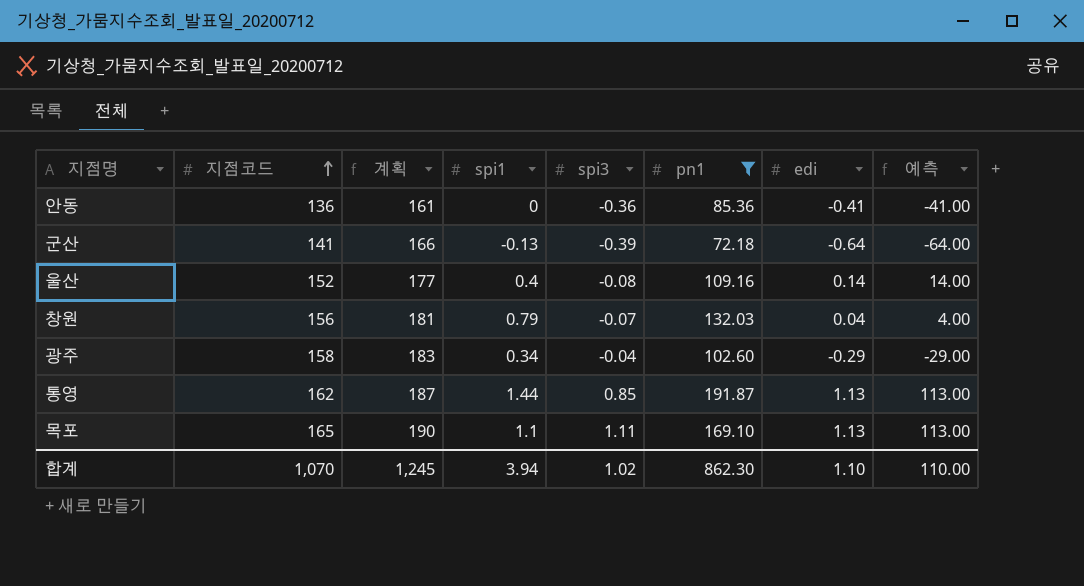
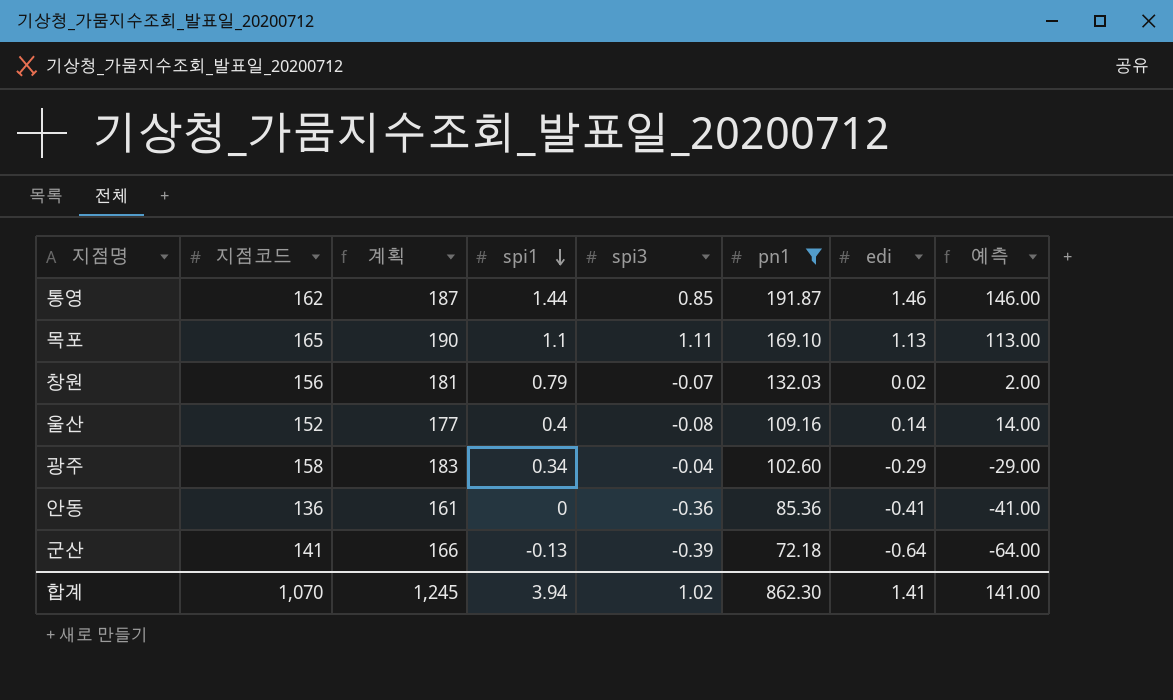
row order: 지점코드 ascending -> spi1 descending
통영 | edi: 1.13 -> 1.46
통영 | 예측: 113.00 -> 146.00
창원 | edi: 0.04 -> 0.02
창원 | 예측: 4.00 -> 2.00
합계 | edi: 1.10 -> 1.41
합계 | 예측: 110.00 -> 141.00

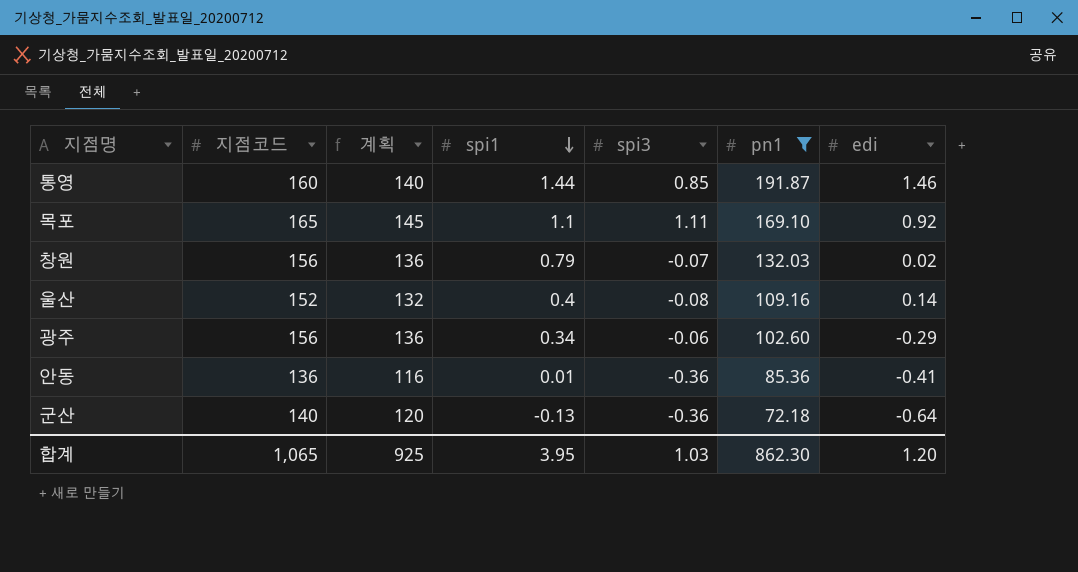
column 예측 | formula: [edi] * 100 -> none
column 계획 | formula: [지점코드] + 25 -> [지점코드] - 20
통영 | 지점코드: 162 -> 160
목포 | edi: 1.13 -> 0.92
광주 | 지점코드: 158 -> 156
광주 | spi3: -0.04 -> -0.06
안동 | spi1: 0 -> 0.01
군산 | 지점코드: 141 -> 140
군산 | spi3: -0.39 -> -0.36
합계 | 지점코드: 1,070 -> 1,065
합계 | 계획: 1,245 -> 925
합계 | spi1: 3.94 -> 3.95
합계 | spi3: 1.02 -> 1.03
합계 | edi: 1.41 -> 1.20

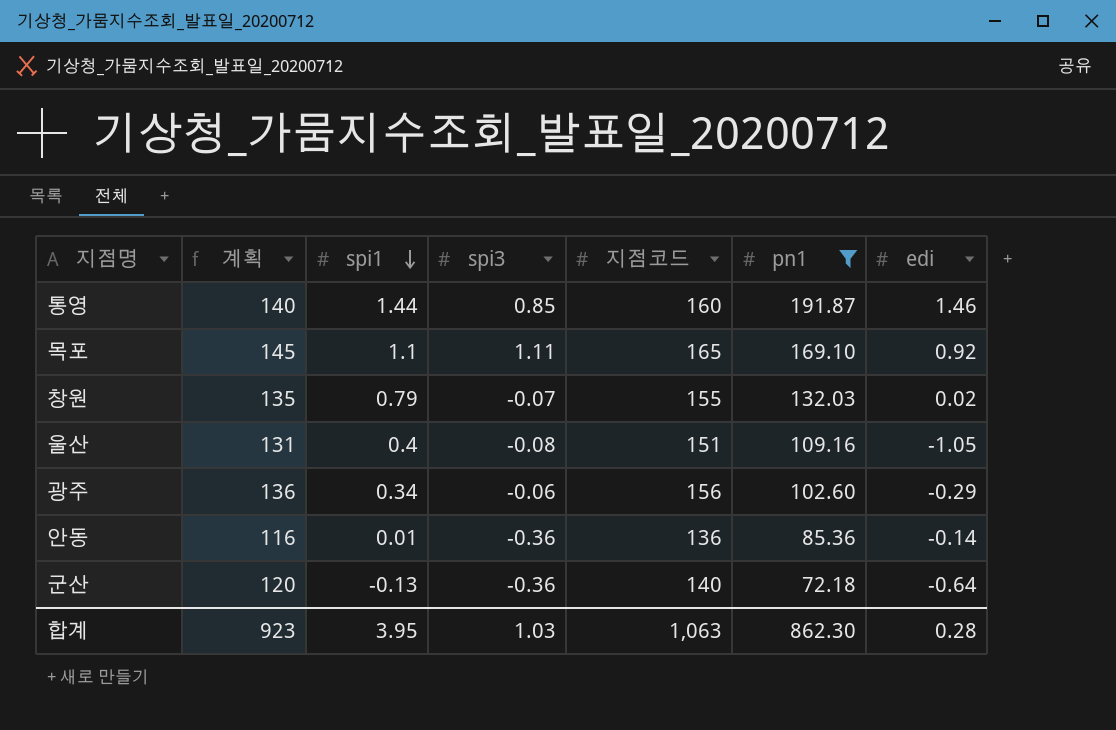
column 지점코드 | position: 2 -> 5
창원 | 계획: 136 -> 135
창원 | 지점코드: 156 -> 155
울산 | 계획: 132 -> 131
울산 | 지점코드: 152 -> 151
울산 | edi: 0.14 -> -1.05
안동 | edi: -0.41 -> -0.14
합계 | 계획: 925 -> 923
합계 | 지점코드: 1,065 -> 1,063
합계 | edi: 1.20 -> 0.28

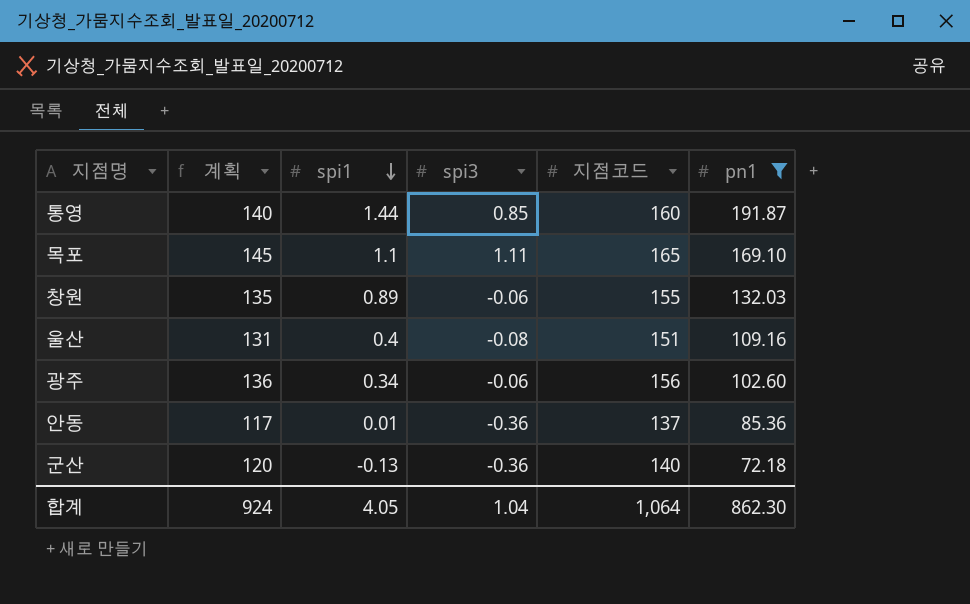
column edi | position: 7 -> none
창원 | spi1: 0.79 -> 0.89
창원 | spi3: -0.07 -> -0.06
안동 | 계획: 116 -> 117
안동 | 지점코드: 136 -> 137
합계 | 계획: 923 -> 924
합계 | spi1: 3.95 -> 4.05
합계 | spi3: 1.03 -> 1.04
합계 | 지점코드: 1,063 -> 1,064

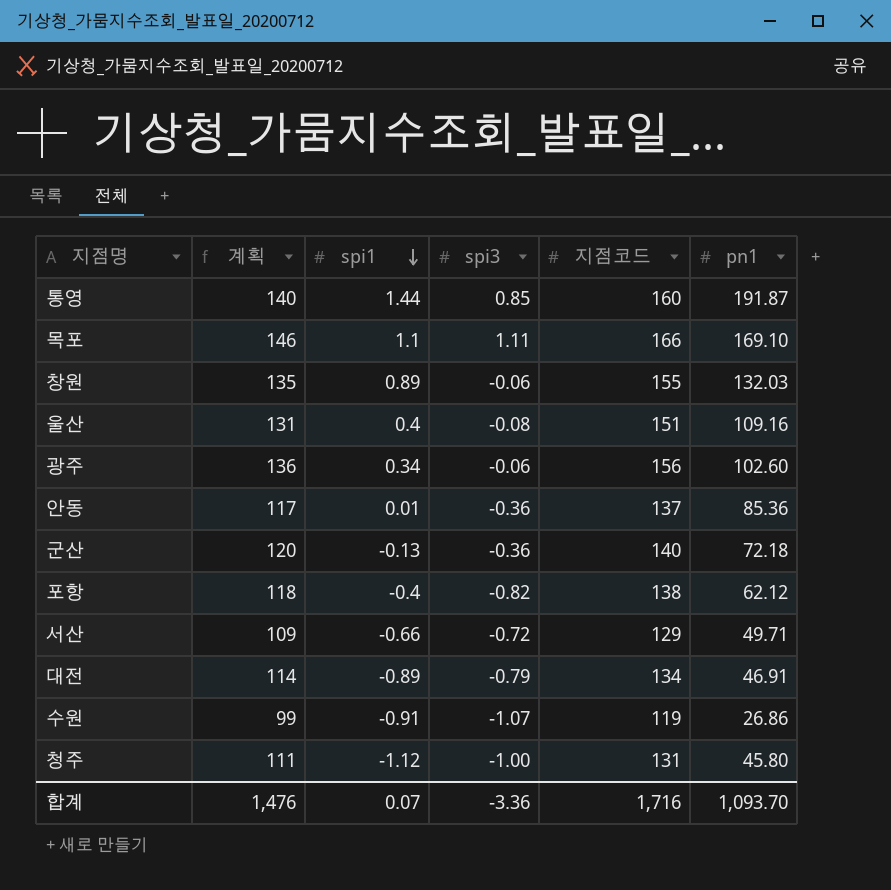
filter: pn1 >= 72.18 -> none
목포 | 계획: 145 -> 146
목포 | 지점코드: 165 -> 166
합계 | 계획: 924 -> 1,476
합계 | spi1: 4.05 -> 0.07
합계 | spi3: 1.04 -> -3.36
합계 | 지점코드: 1,064 -> 1,716
합계 | pn1: 862.30 -> 1,093.70

